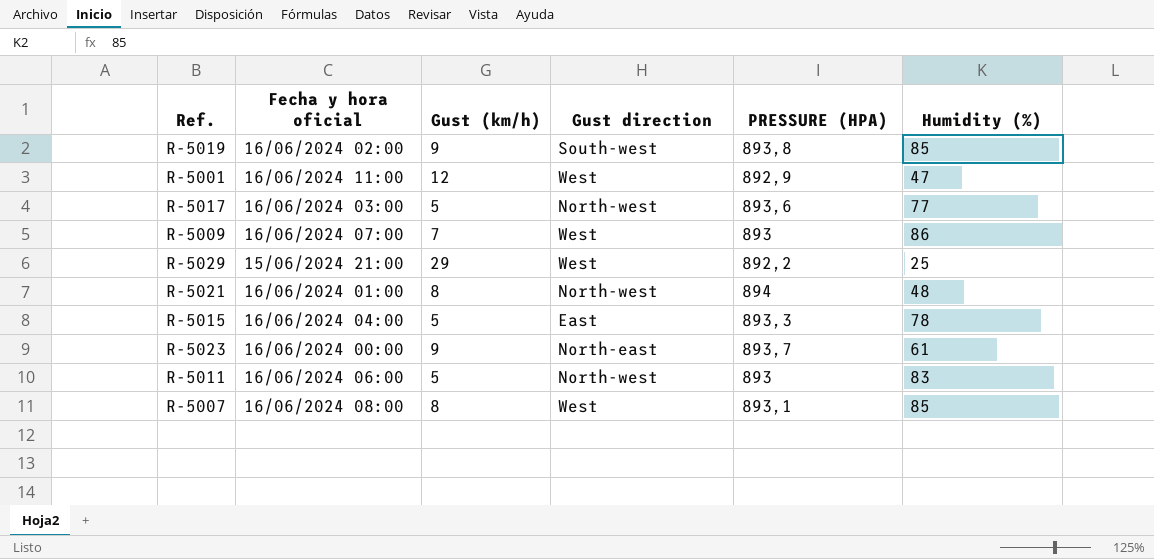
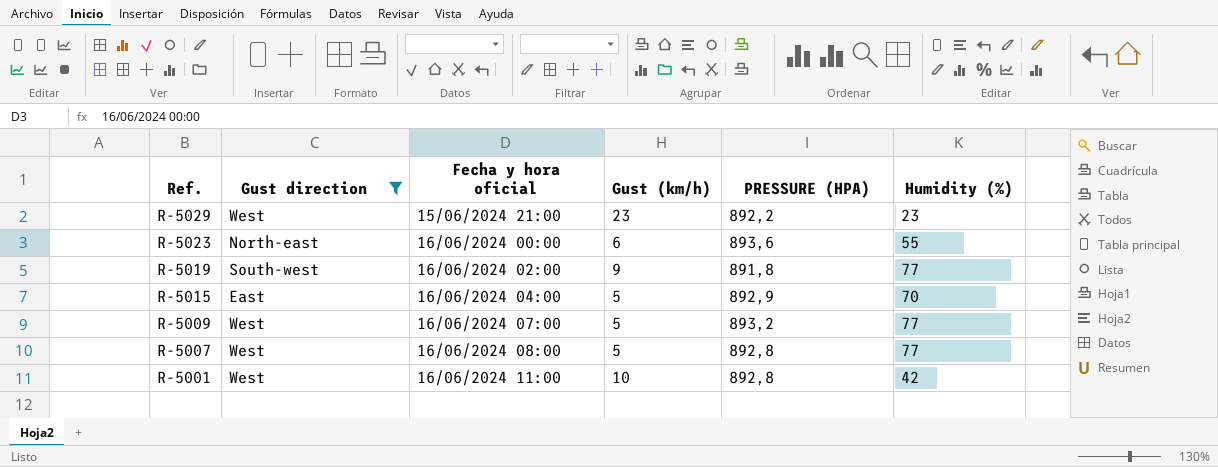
filter: none -> Gust direction != North-west
row order: none -> Ref. descending
column Gust direction | position: 4 -> 2
R-5029 | Gust (km/h): 29 -> 23
R-5029 | Humidity (%): 25 -> 23
R-5023 | Gust (km/h): 9 -> 6
R-5023 | PRESSURE (HPA): 893,7 -> 893,6
R-5023 | Humidity (%): 61 -> 55
R-5019 | PRESSURE (HPA): 893,8 -> 891,8
R-5019 | Humidity (%): 85 -> 77
R-5015 | PRESSURE (HPA): 893,3 -> 892,9
R-5015 | Humidity (%): 78 -> 70
R-5009 | Gust (km/h): 7 -> 5
R-5009 | PRESSURE (HPA): 893 -> 893,2
R-5009 | Humidity (%): 86 -> 77
R-5007 | Gust (km/h): 8 -> 5
R-5007 | PRESSURE (HPA): 893,1 -> 892,8
R-5007 | Humidity (%): 85 -> 77
R-5001 | Gust (km/h): 12 -> 10
R-5001 | PRESSURE (HPA): 892,9 -> 892,8
R-5001 | Humidity (%): 47 -> 42

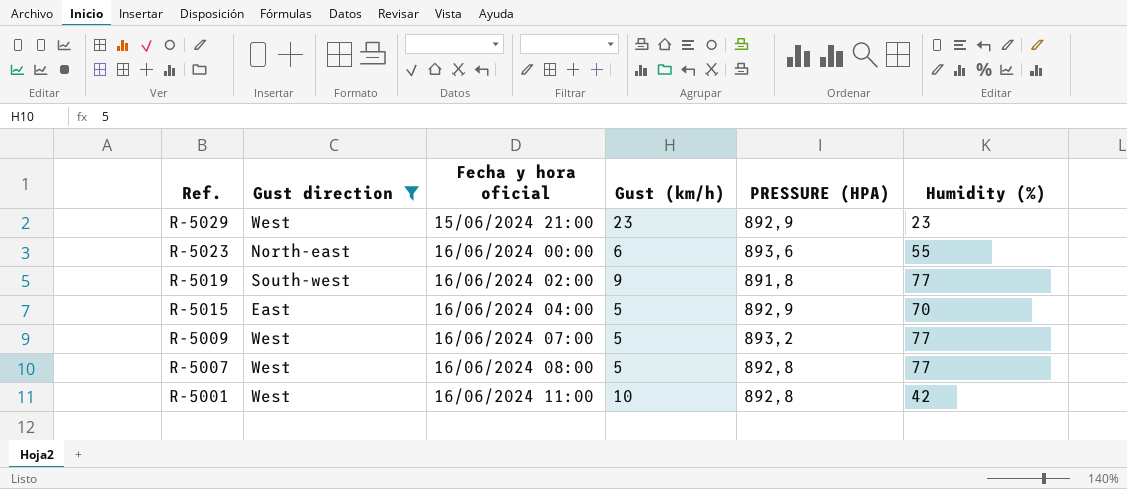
R-5029 | PRESSURE (HPA): 892,2 -> 892,9

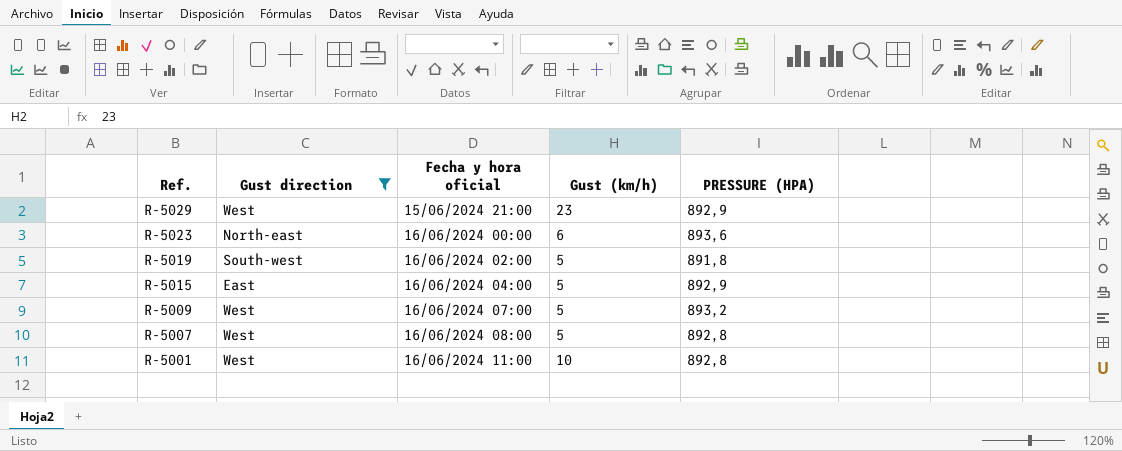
column Humidity (%) | position: 6 -> none
R-5019 | Gust (km/h): 9 -> 5

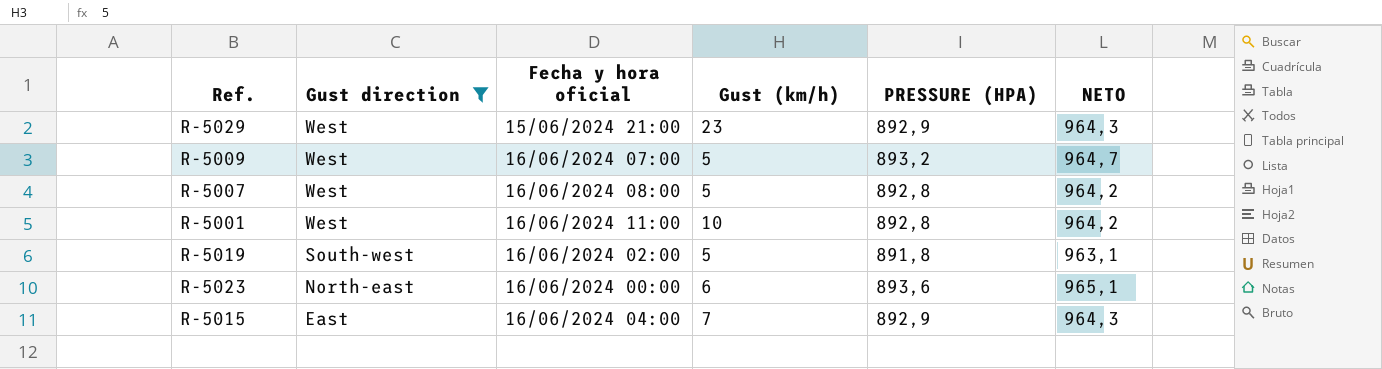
row order: Ref. descending -> Gust direction descending
column NETO | formula: none -> [PRESSURE (HPA)] * 1,08
R-5015 | Gust (km/h): 5 -> 7

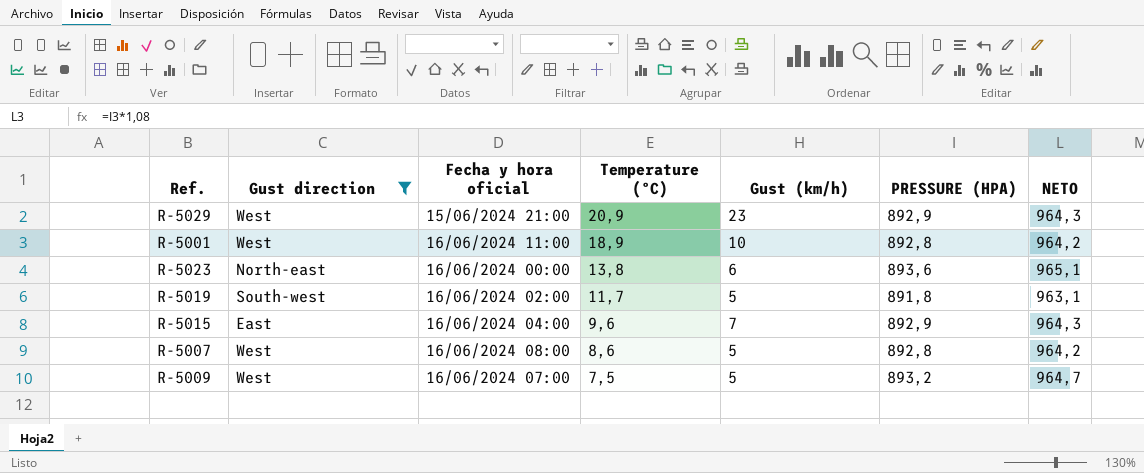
row order: Gust direction descending -> Temperature (ºC) descending
column Temperature (ºC) | position: none -> 4

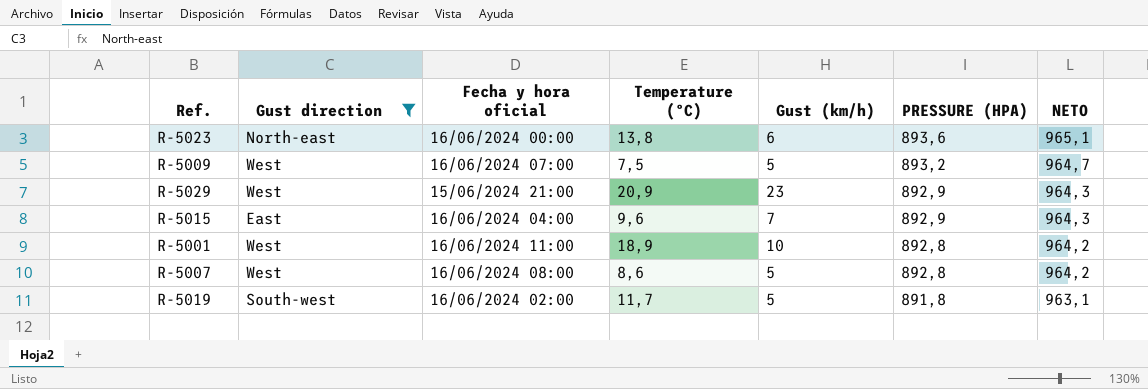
row order: Temperature (ºC) descending -> PRESSURE (HPA) descending

